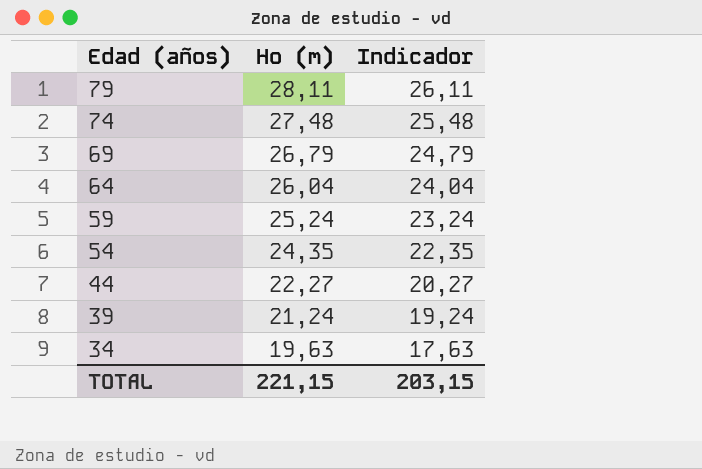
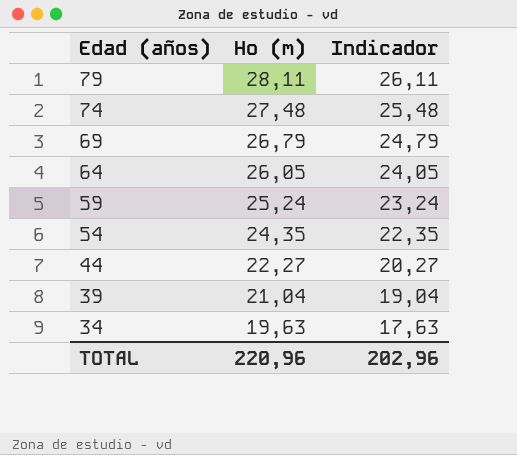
64 | Ho (m): 26,04 -> 26,05
64 | Indicador: 24,04 -> 24,05
39 | Ho (m): 21,24 -> 21,04
39 | Indicador: 19,24 -> 19,04
TOTAL | Ho (m): 221,15 -> 220,96
TOTAL | Indicador: 203,15 -> 202,96

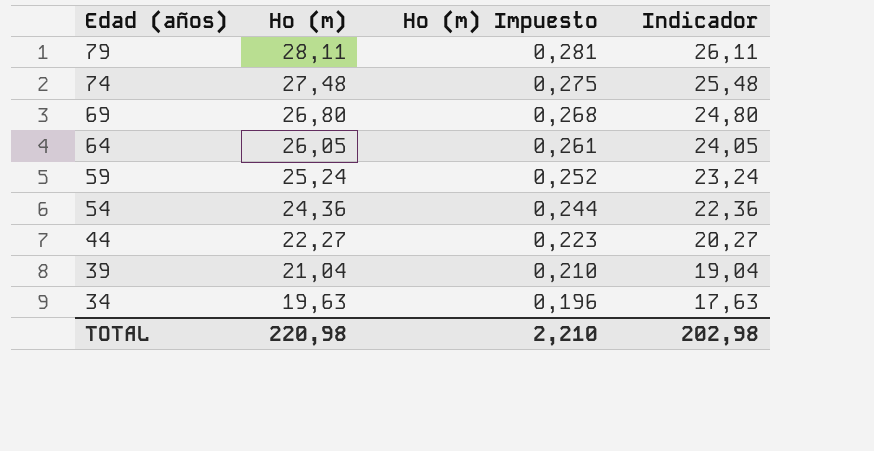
column Ho (m) Impuesto | formula: none -> [Ho (m)] * 0,01
69 | Ho (m): 26,79 -> 26,80
69 | Indicador: 24,79 -> 24,80
54 | Ho (m): 24,35 -> 24,36
54 | Indicador: 22,35 -> 22,36
TOTAL | Ho (m): 220,96 -> 220,98
TOTAL | Indicador: 202,96 -> 202,98

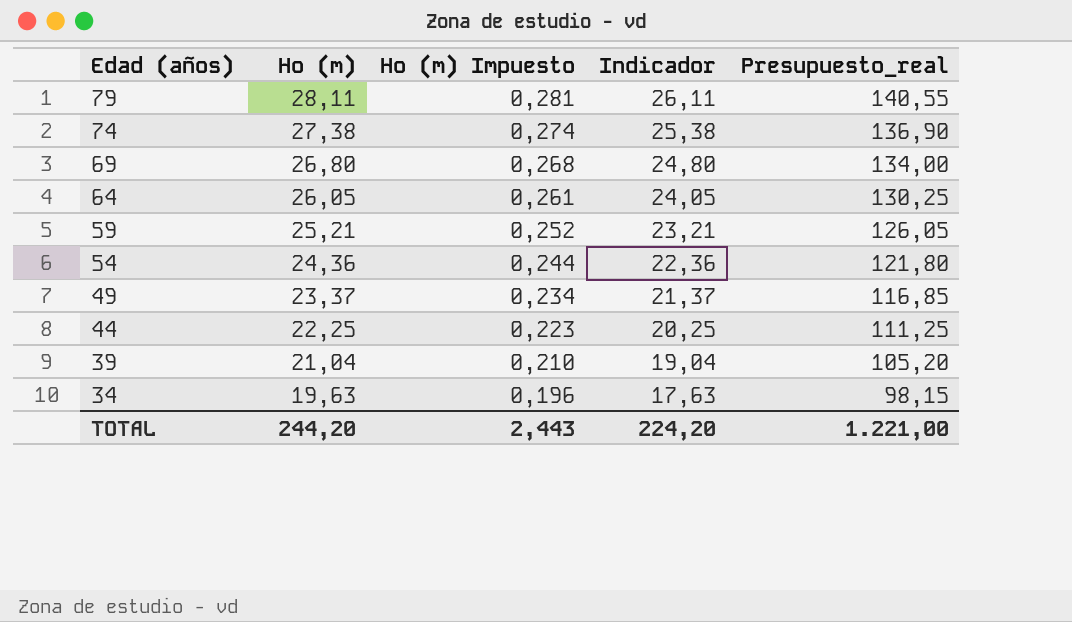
column Presupuesto_real | formula: none -> [Ho (m)] * 5
74 | Ho (m): 27,48 -> 27,38
74 | Ho (m) Impuesto: 0,275 -> 0,274
74 | Indicador: 25,48 -> 25,38
59 | Ho (m): 25,24 -> 25,21
59 | Indicador: 23,24 -> 23,21
row 49: none -> 23,37 | 0,234 | 21,37 | 116,85
44 | Ho (m): 22,27 -> 22,25
44 | Indicador: 20,27 -> 20,25
TOTAL | Ho (m): 220,98 -> 244,20
TOTAL | Ho (m) Impuesto: 2,210 -> 2,443
TOTAL | Indicador: 202,98 -> 224,20

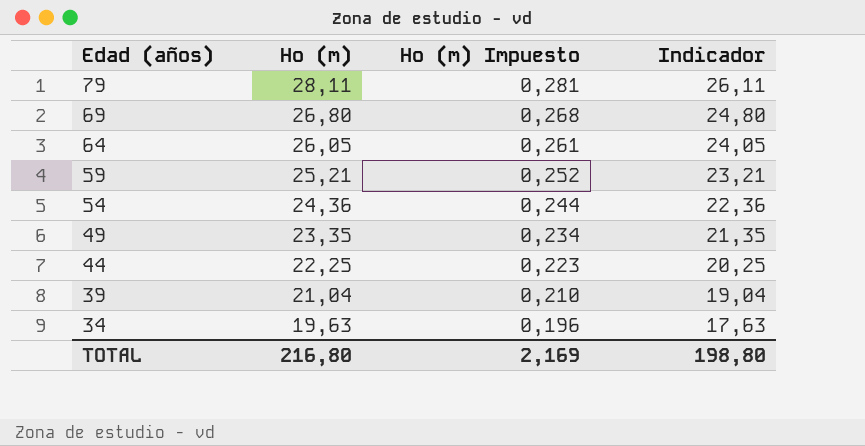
column Presupuesto_real | formula: [Ho (m)] * 5 -> none
row 74: 27,38 | 0,274 | 25,38 | 136,90 -> none
49 | Ho (m): 23,37 -> 23,35
49 | Indicador: 21,37 -> 21,35
TOTAL | Ho (m): 244,20 -> 216,80
TOTAL | Ho (m) Impuesto: 2,443 -> 2,169
TOTAL | Indicador: 224,20 -> 198,80

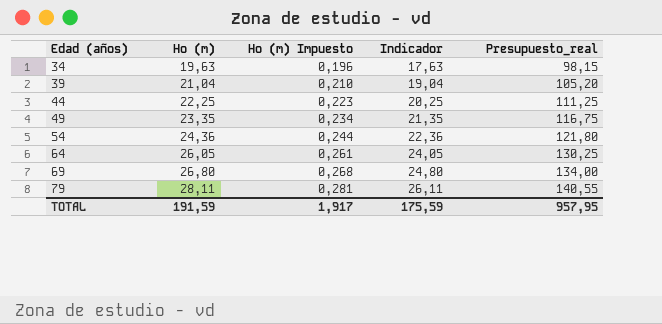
row order: Edad (años) descending -> Edad (años) ascending
column Presupuesto_real | formula: none -> [Ho (m)] * 5
row 59: 25,21 | 0,252 | 23,21 -> none
TOTAL | Ho (m): 216,80 -> 191,59
TOTAL | Ho (m) Impuesto: 2,169 -> 1,917
TOTAL | Indicador: 198,80 -> 175,59

